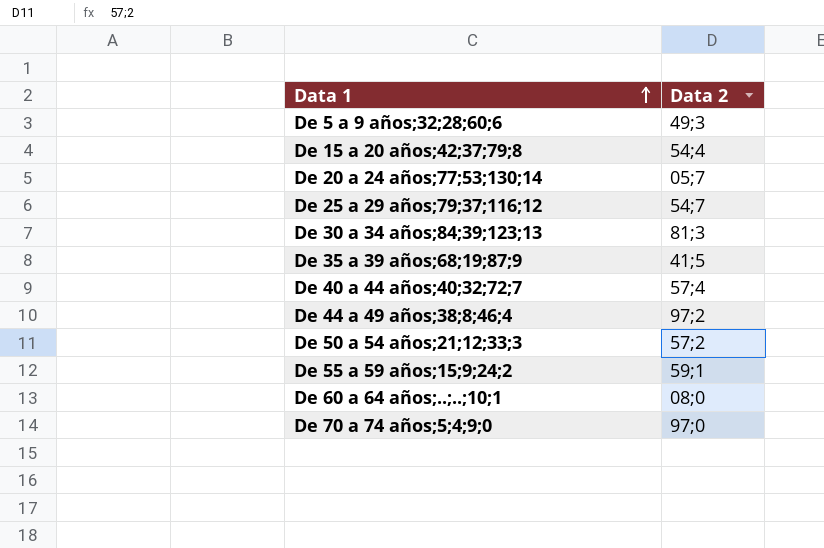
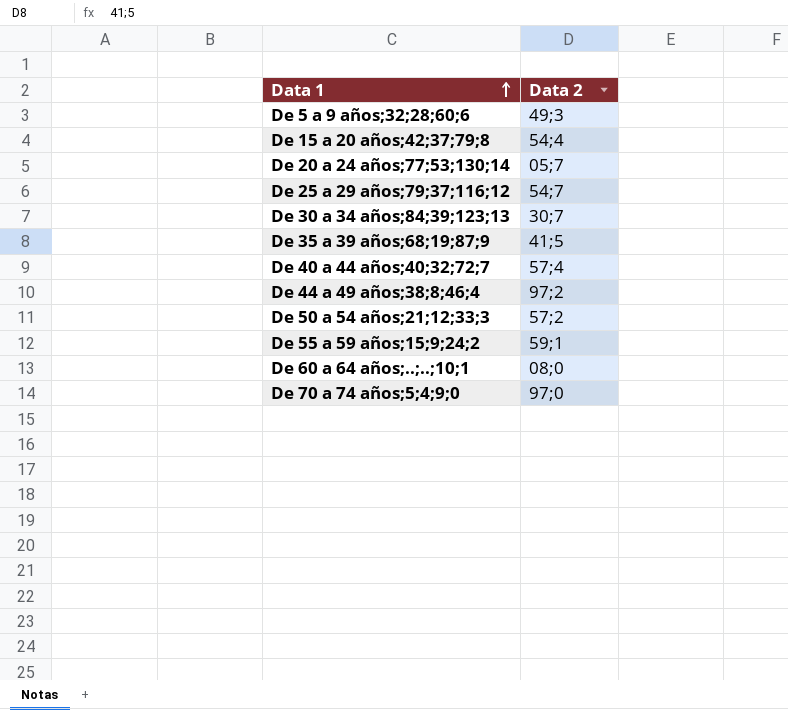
De 30 a 34 años;84;39;123;13 | Data 2: 81;3 -> 30;7

